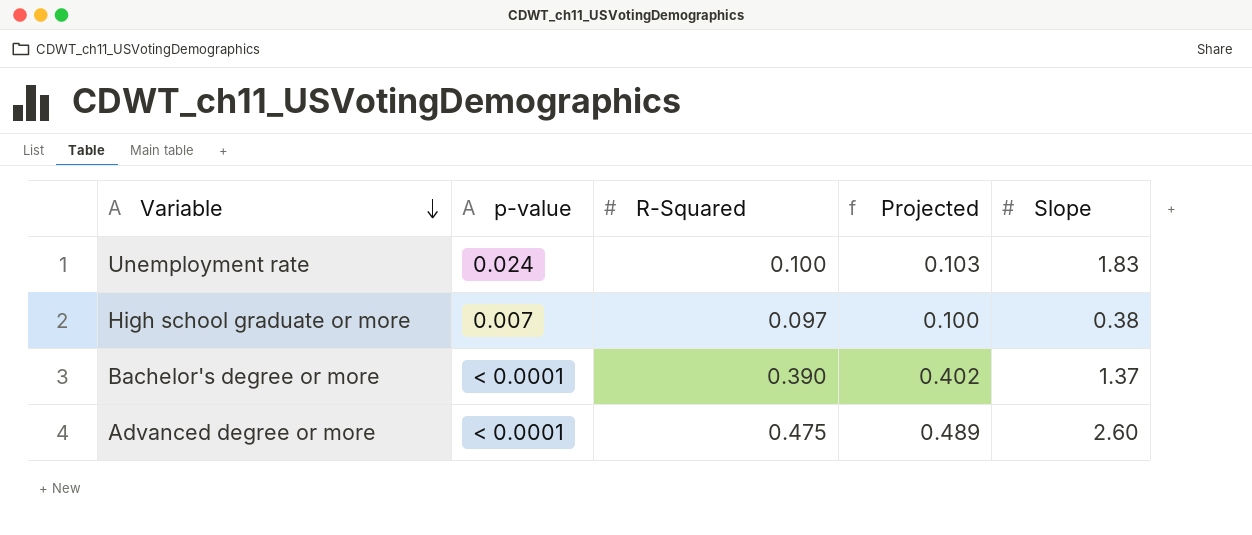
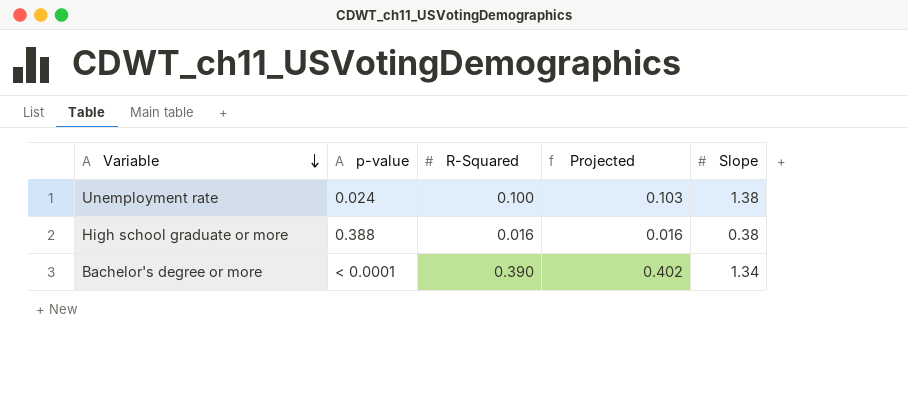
row Advanced degree or more: < 0.0001 | 0.475 | 0.489 | 2.60 -> none
Unemployment rate | Slope: 1.83 -> 1.38
High school graduate or more | p-value: 0.007 -> 0.388
High school graduate or more | R-Squared: 0.097 -> 0.016
High school graduate or more | Projected: 0.100 -> 0.016
Bachelor's degree or more | Slope: 1.37 -> 1.34

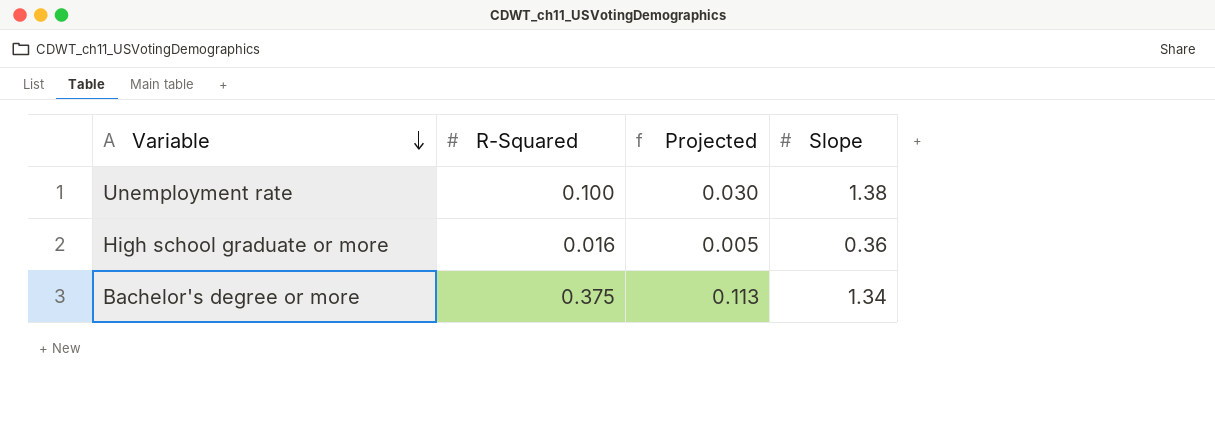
column p-value | position: 2 -> none
column Projected | formula: [R-Squared] * 1.03 -> [R-Squared] * 0.3
High school graduate or more | Slope: 0.38 -> 0.36
Bachelor's degree or more | R-Squared: 0.390 -> 0.375

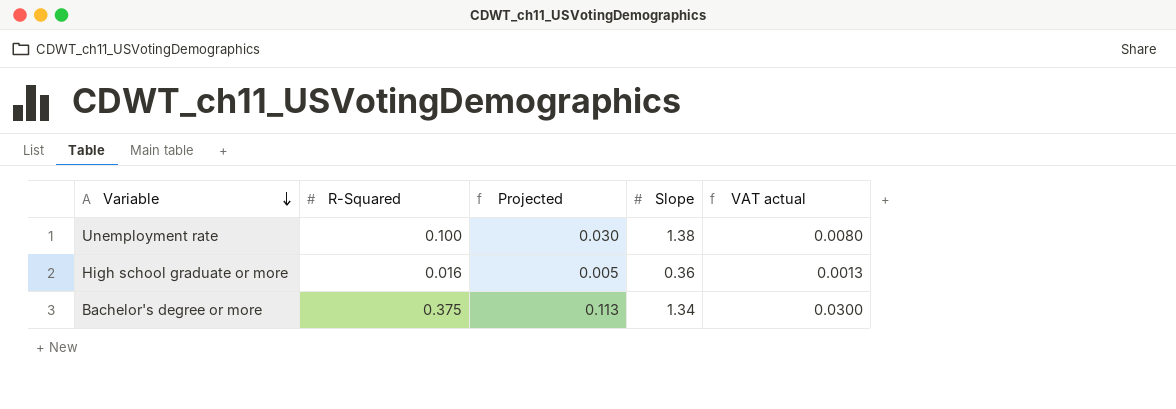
column VAT actual | formula: none -> [R-Squared] * 0.08

